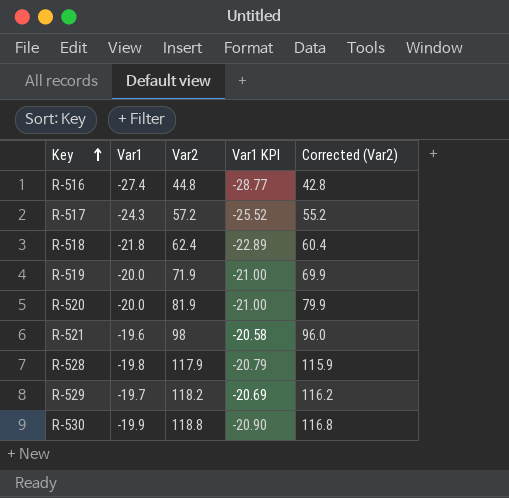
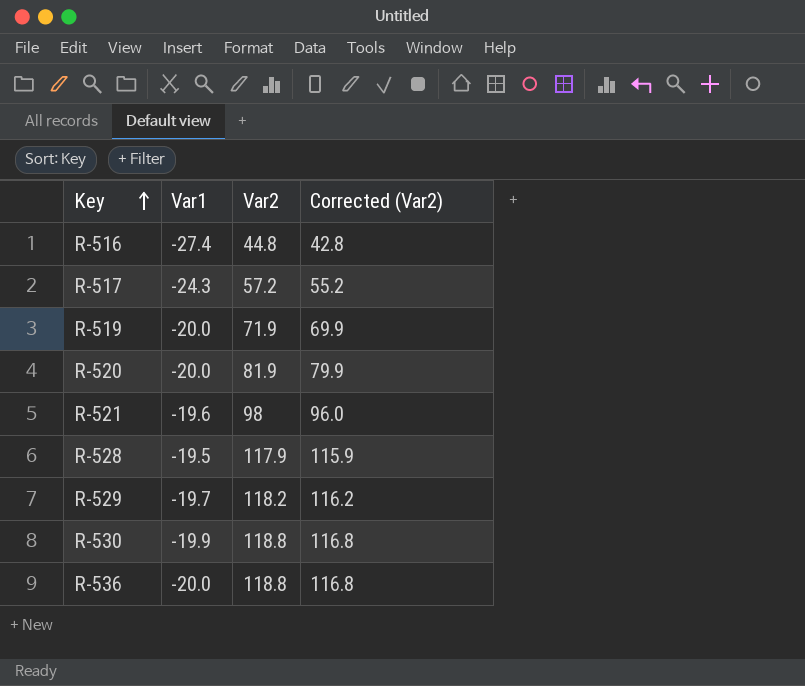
column Var1 KPI | formula: [Var1] * 1.05 -> none
row R-518: -21.8 | 62.4 | -22.89 | 60.4 -> none
R-528 | Var1: -19.8 -> -19.5
row R-536: none -> -20.0 | 118.8 | 116.8

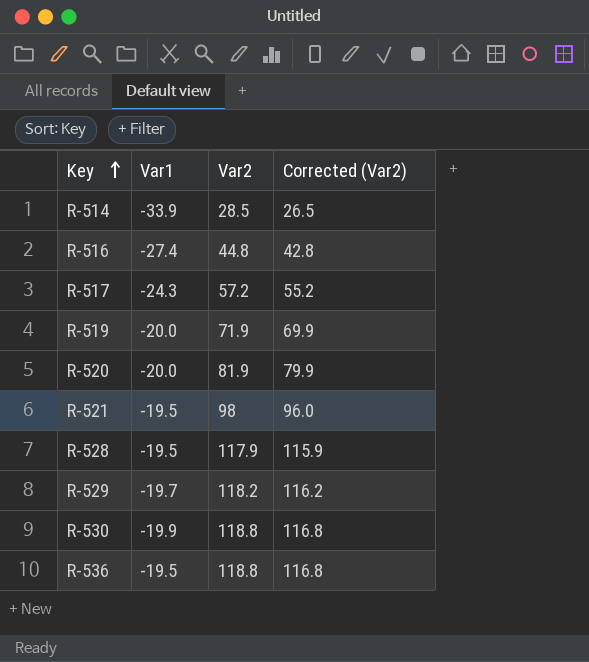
row R-514: none -> -33.9 | 28.5 | 26.5
R-521 | Var1: -19.6 -> -19.5
R-536 | Var1: -20.0 -> -19.5

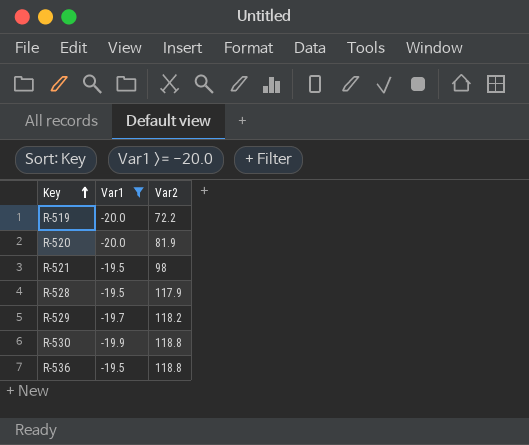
filter: none -> Var1 >= -20.0
column Corrected (Var2) | formula: [Var2] - 2 -> none
R-519 | Var2: 71.9 -> 72.2

